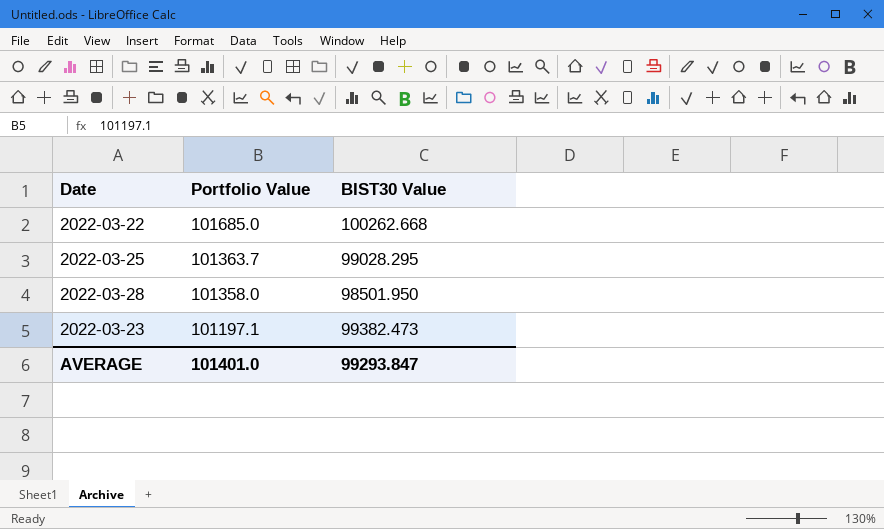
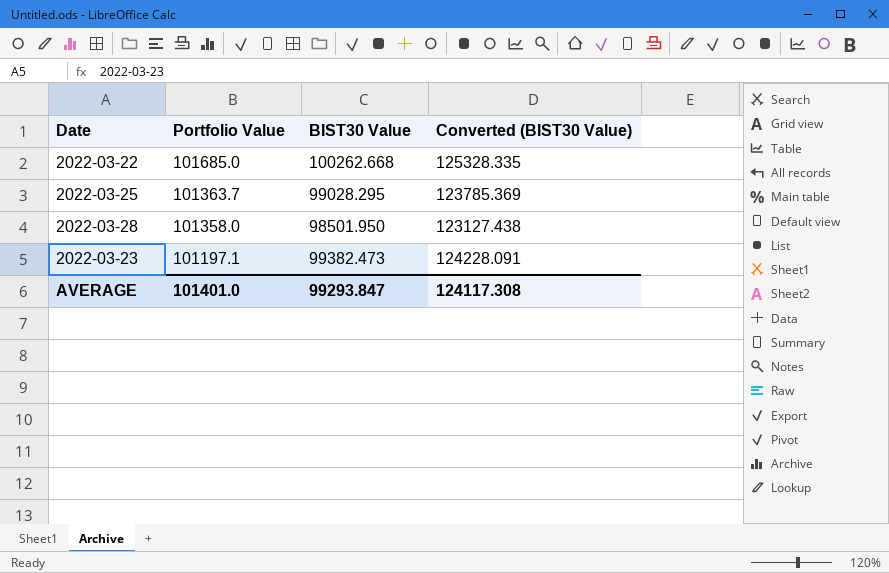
column Converted (BIST30 Value) | formula: none -> [BIST30 Value] * 1.25

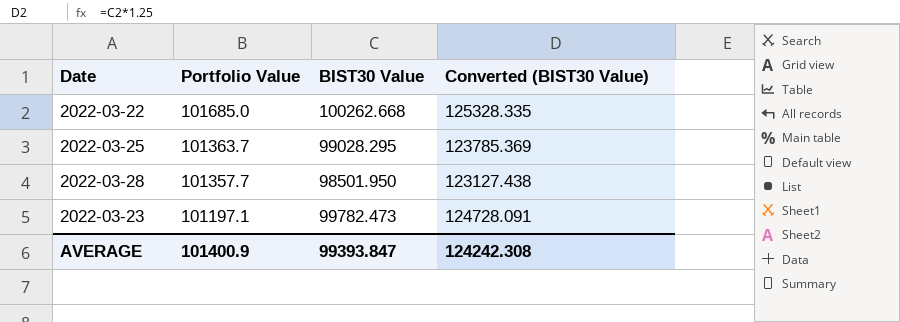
2022-03-28 | Portfolio Value: 101358.0 -> 101357.7
2022-03-23 | BIST30 Value: 99382.473 -> 99782.473
2022-03-23 | Converted (BIST30 Value): 124228.091 -> 124728.091
AVERAGE | Portfolio Value: 101401.0 -> 101400.9
AVERAGE | BIST30 Value: 99293.847 -> 99393.847
AVERAGE | Converted (BIST30 Value): 124117.308 -> 124242.308

